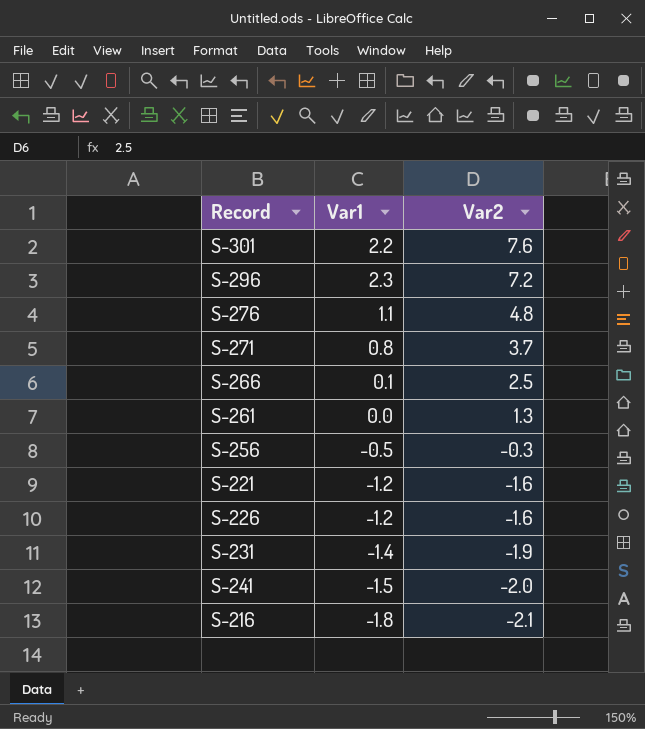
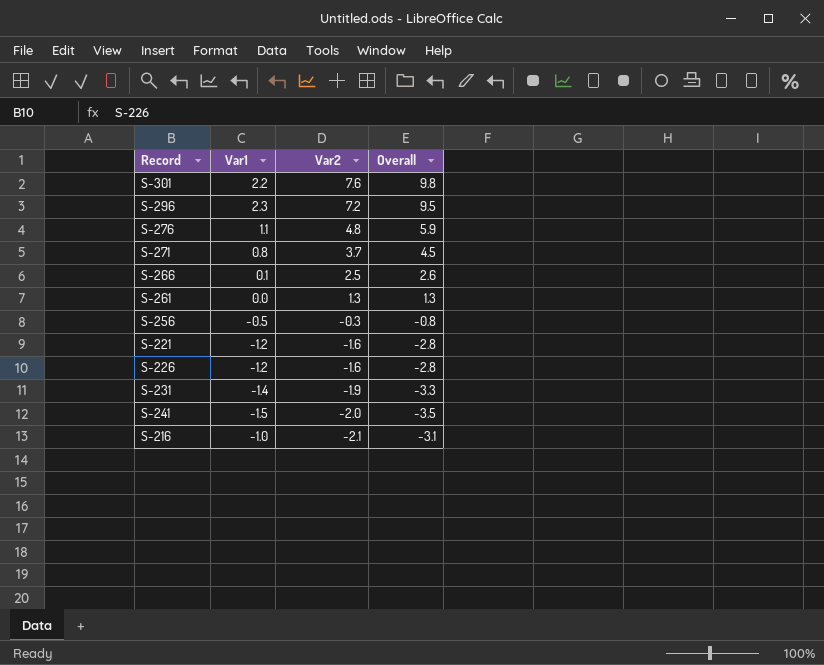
column Overall | formula: none -> [Var1] + [Var2]
S-216 | Var1: -1.8 -> -1.0

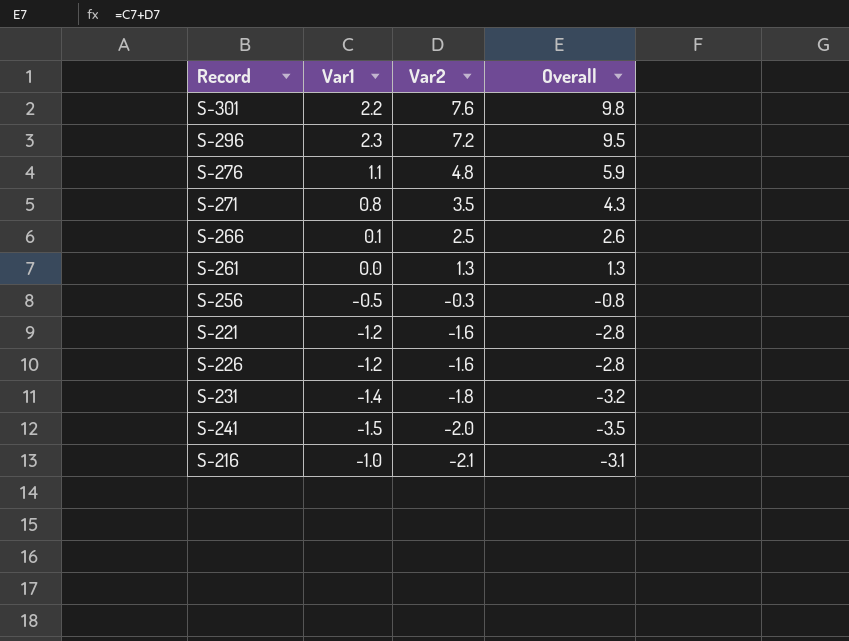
S-271 | Var2: 3.7 -> 3.5
S-271 | Overall: 4.5 -> 4.3
S-231 | Var2: -1.9 -> -1.8
S-231 | Overall: -3.3 -> -3.2

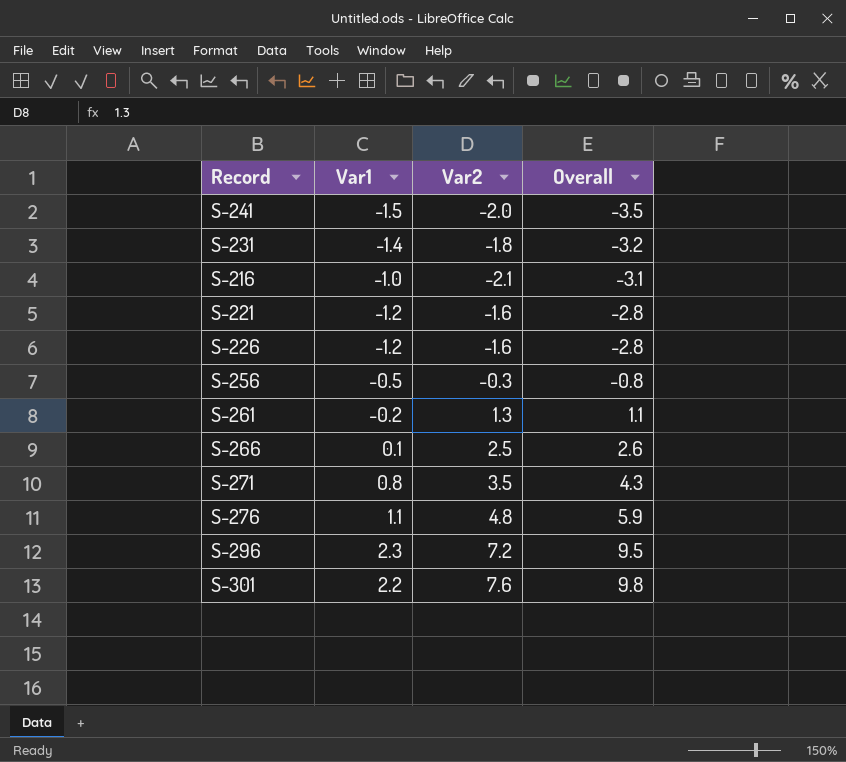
row order: Var2 descending -> Overall ascending
S-261 | Var1: 0.0 -> -0.2
S-261 | Overall: 1.3 -> 1.1

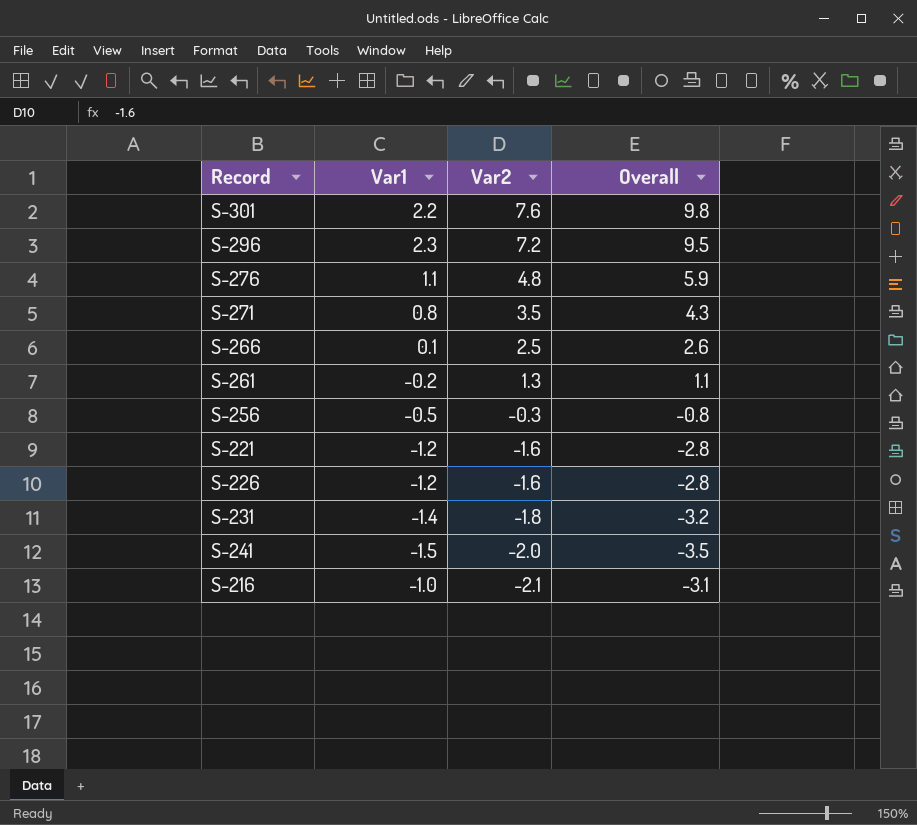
row order: Overall ascending -> Var2 descending

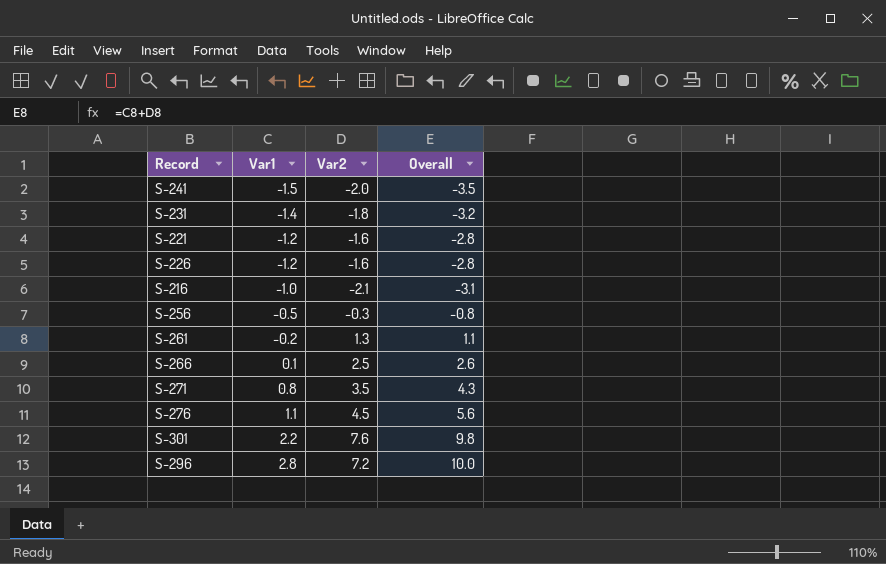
row order: Var2 descending -> Var1 ascending
S-276 | Var2: 4.8 -> 4.5
S-276 | Overall: 5.9 -> 5.6
S-296 | Var1: 2.3 -> 2.8
S-296 | Overall: 9.5 -> 10.0

